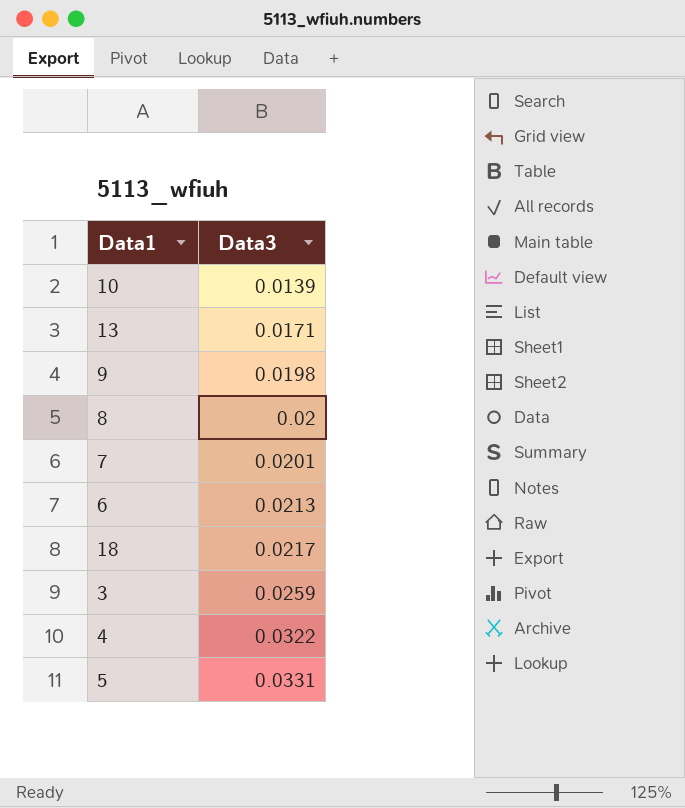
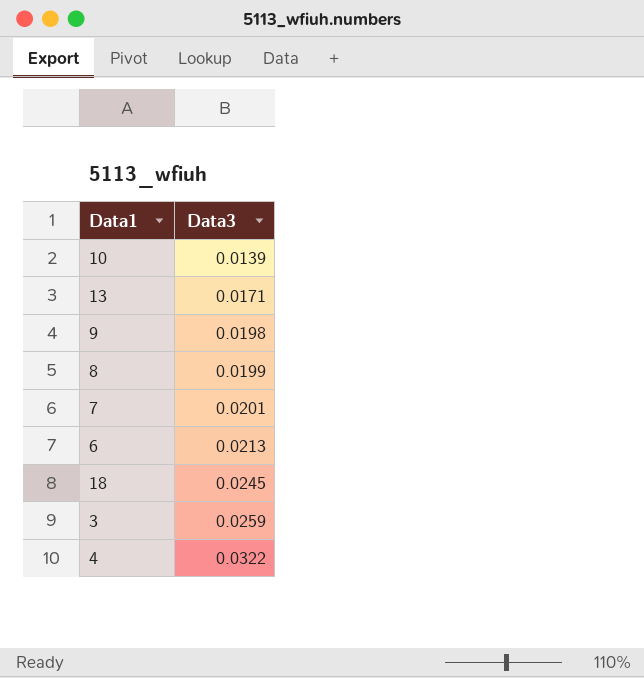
row 5: 0.0331 -> none
8 | Data3: 0.02 -> 0.0199
18 | Data3: 0.0217 -> 0.0245

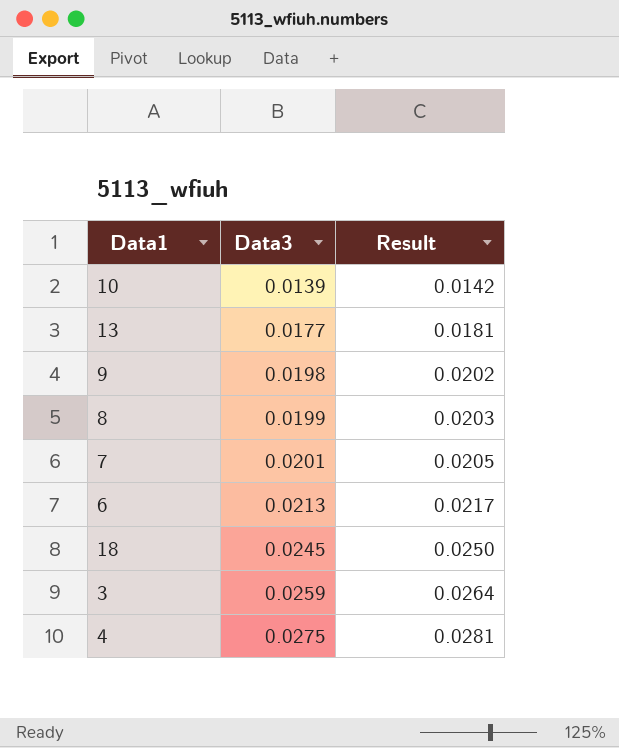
column Result | formula: none -> [Data3] * 1.02
13 | Data3: 0.0171 -> 0.0177
4 | Data3: 0.0322 -> 0.0275

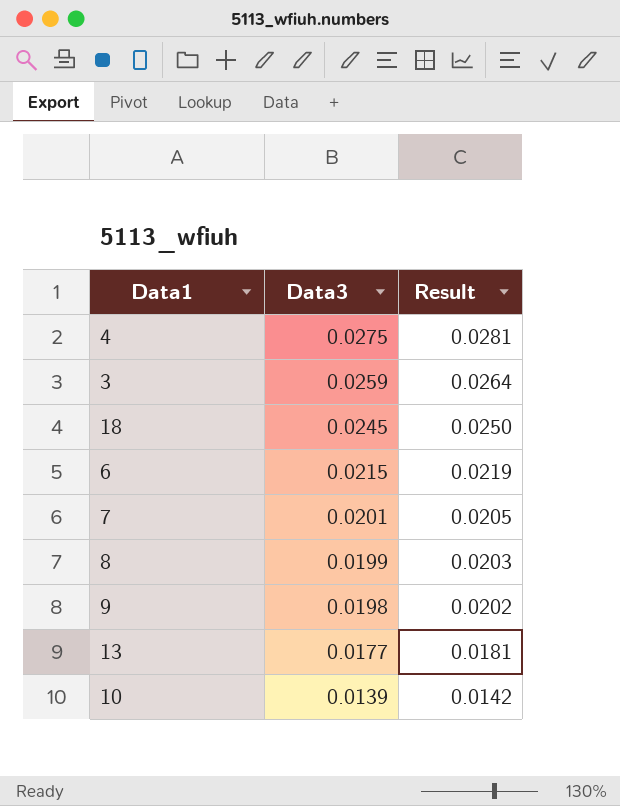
row order: Data3 ascending -> Data3 descending
6 | Data3: 0.0213 -> 0.0215
6 | Result: 0.0217 -> 0.0219

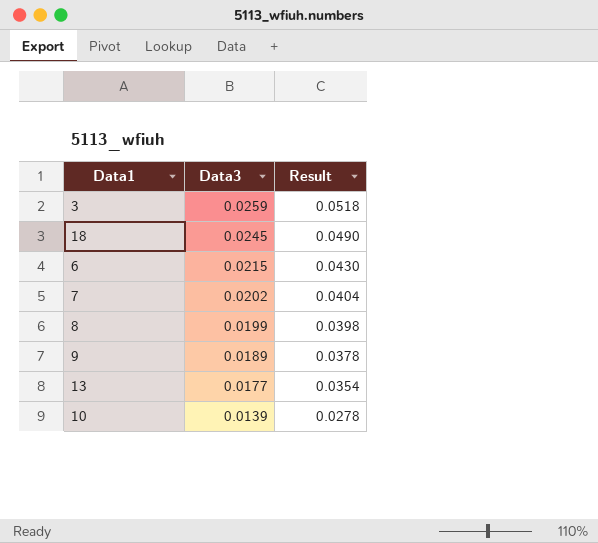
column Result | formula: [Data3] * 1.02 -> [Data3] * 2
row 4: 0.0275 | 0.0281 -> none
7 | Data3: 0.0201 -> 0.0202
9 | Data3: 0.0198 -> 0.0189

